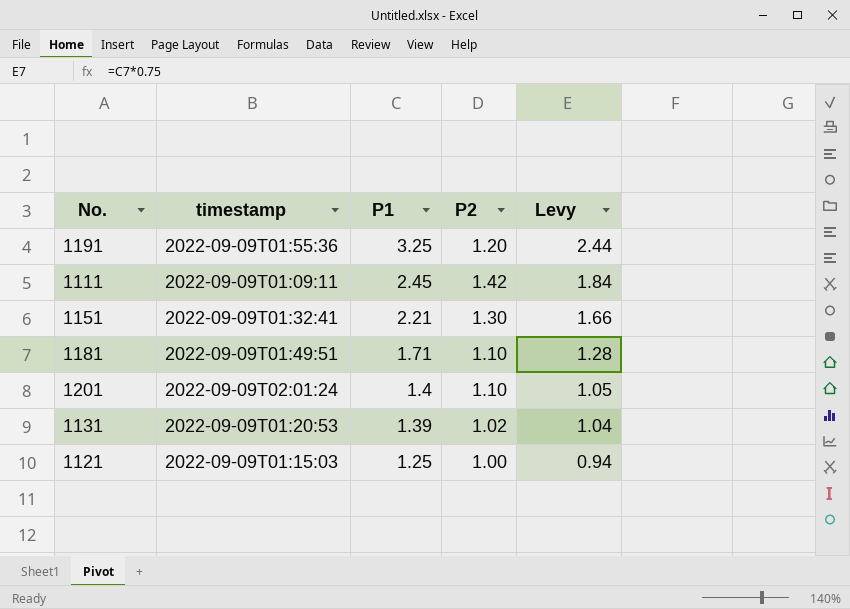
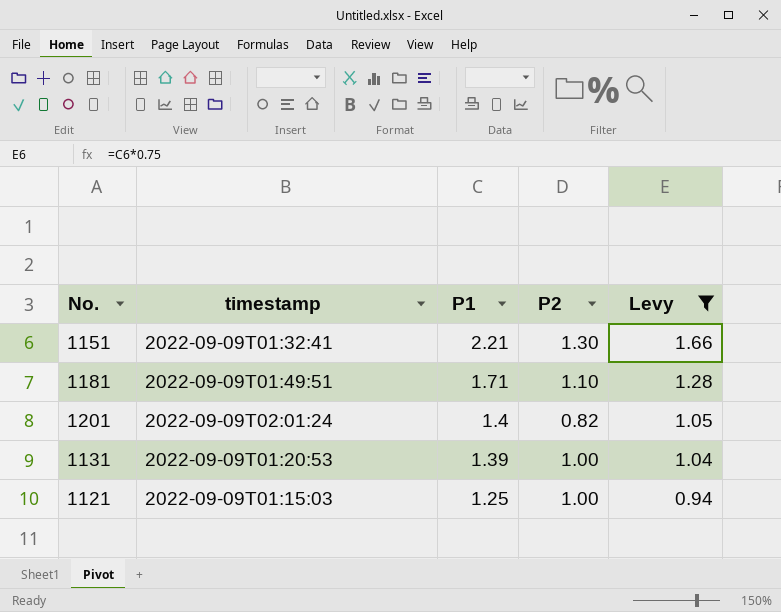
filter: none -> Levy <= 1.66
1201 | P2: 1.10 -> 0.82
1131 | P2: 1.02 -> 1.00

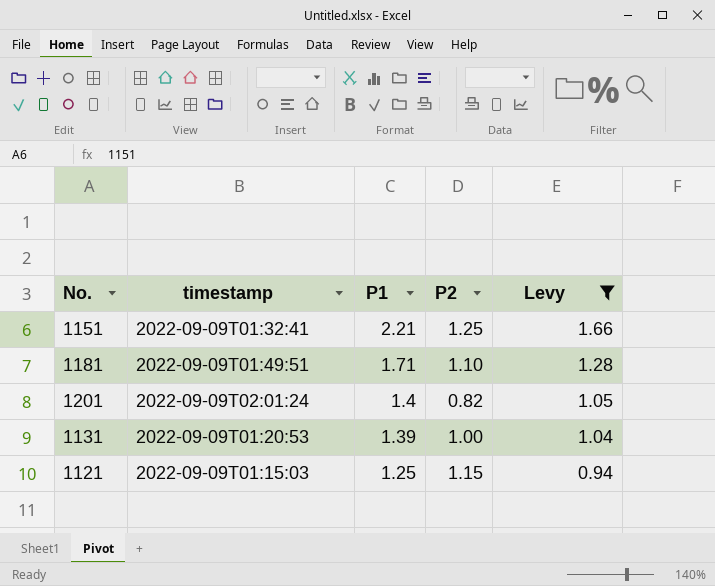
1151 | P2: 1.30 -> 1.25
1121 | P2: 1.00 -> 1.15

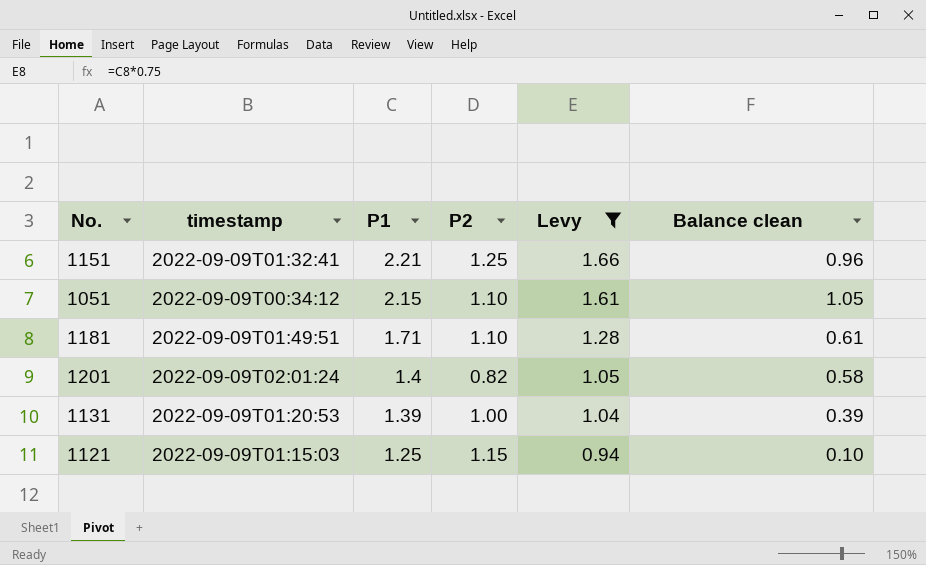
column Balance clean | formula: none -> [P1] - [P2]
row 1051: none -> 2022-09-09T00:34:12 | 2.15 | 1.10 | 1.61 | 1.05

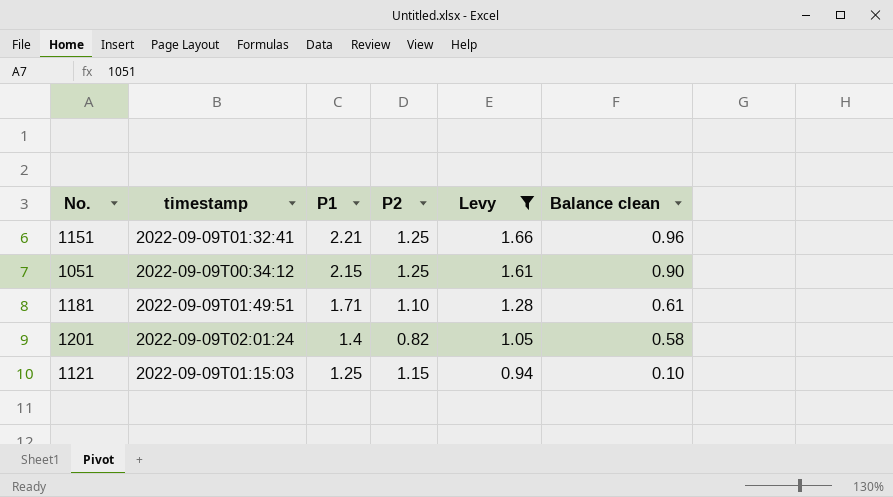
row 1131: 2022-09-09T01:20:53 | 1.39 | 1.00 | 1.04 | 0.39 -> none
1051 | P2: 1.10 -> 1.25
1051 | Balance clean: 1.05 -> 0.90

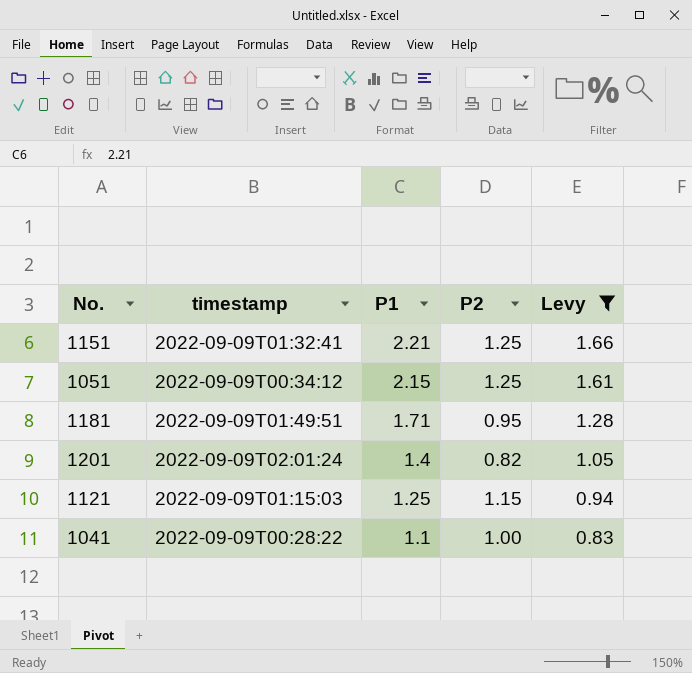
column Balance clean | formula: [P1] - [P2] -> none
1181 | P2: 1.10 -> 0.95
row 1041: none -> 2022-09-09T00:28:22 | 1.1 | 1.00 | 0.83

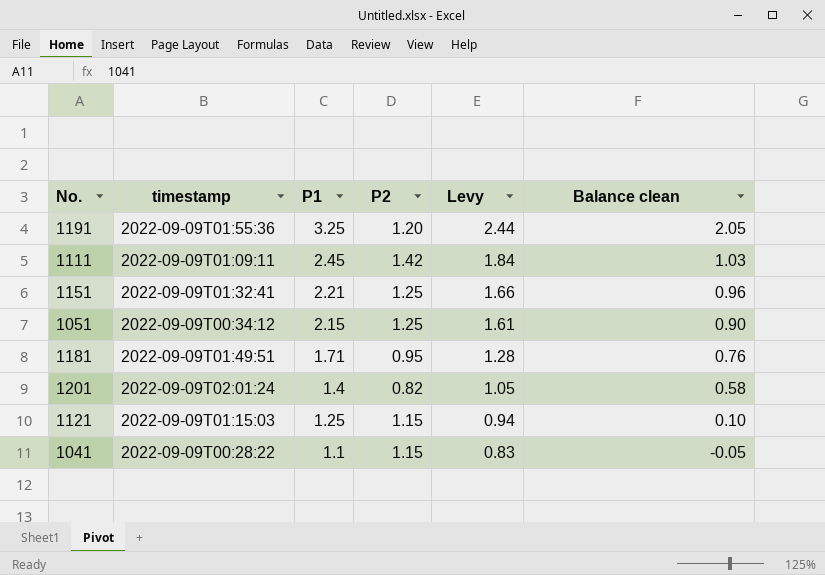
filter: Levy <= 1.66 -> none
column Balance clean | formula: none -> [P1] - [P2]
1041 | P2: 1.00 -> 1.15

